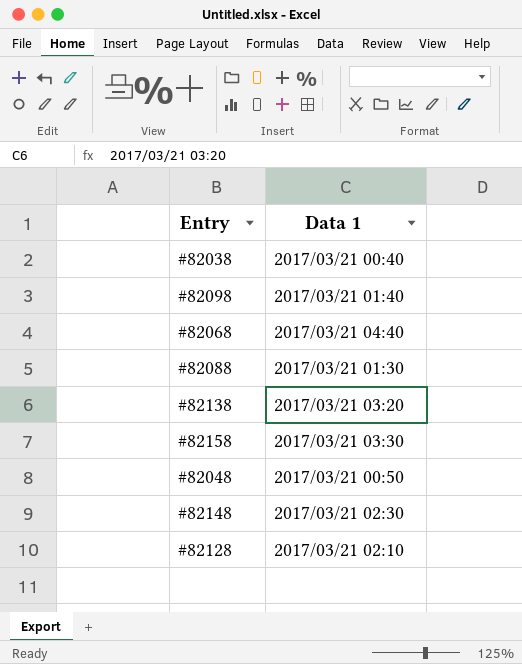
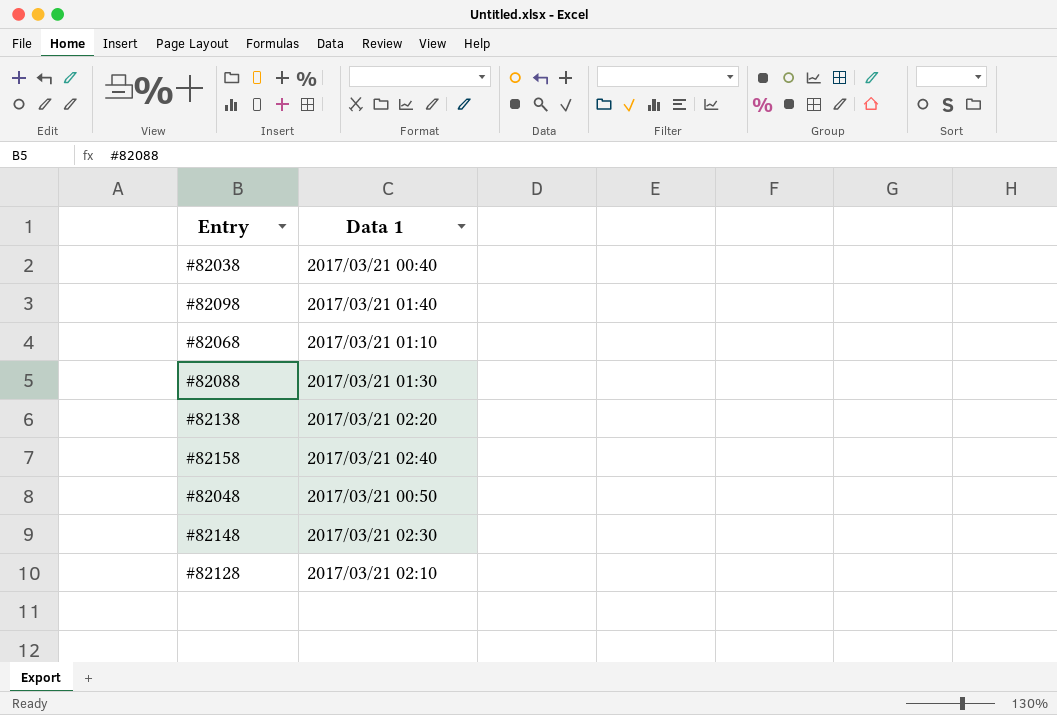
#82068 | Data 1: 2017/03/21 04:40 -> 2017/03/21 01:10
#82138 | Data 1: 2017/03/21 03:20 -> 2017/03/21 02:20
#82158 | Data 1: 2017/03/21 03:30 -> 2017/03/21 02:40

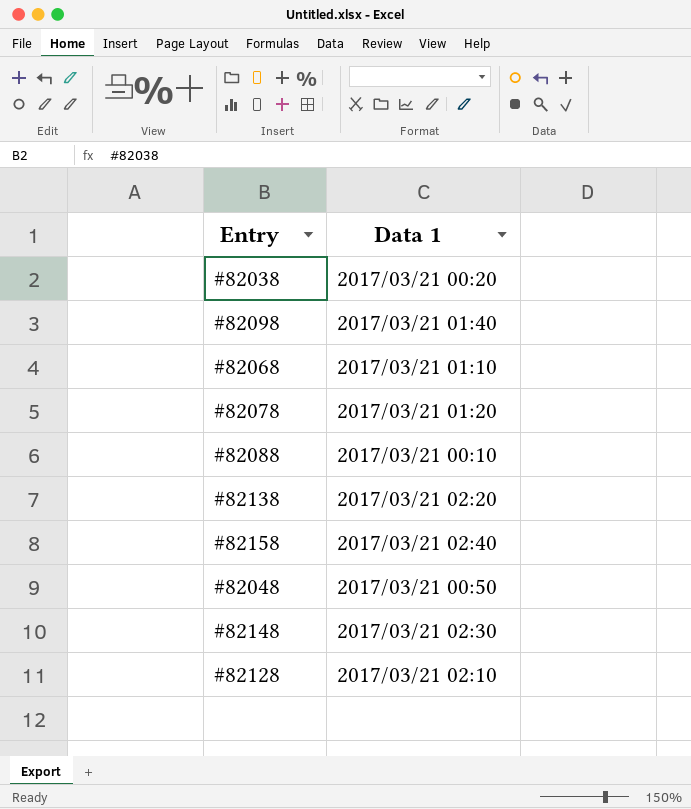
#82038 | Data 1: 2017/03/21 00:40 -> 2017/03/21 00:20
row #82078: none -> 2017/03/21 01:20
#82088 | Data 1: 2017/03/21 01:30 -> 2017/03/21 00:10

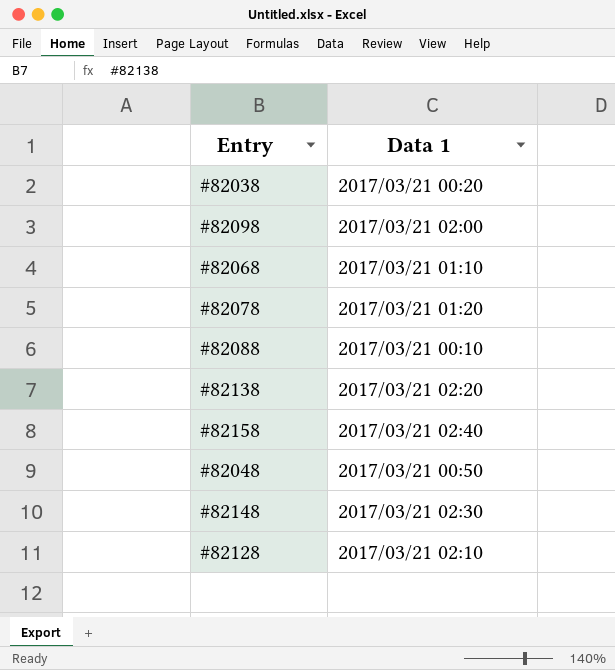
#82098 | Data 1: 2017/03/21 01:40 -> 2017/03/21 02:00

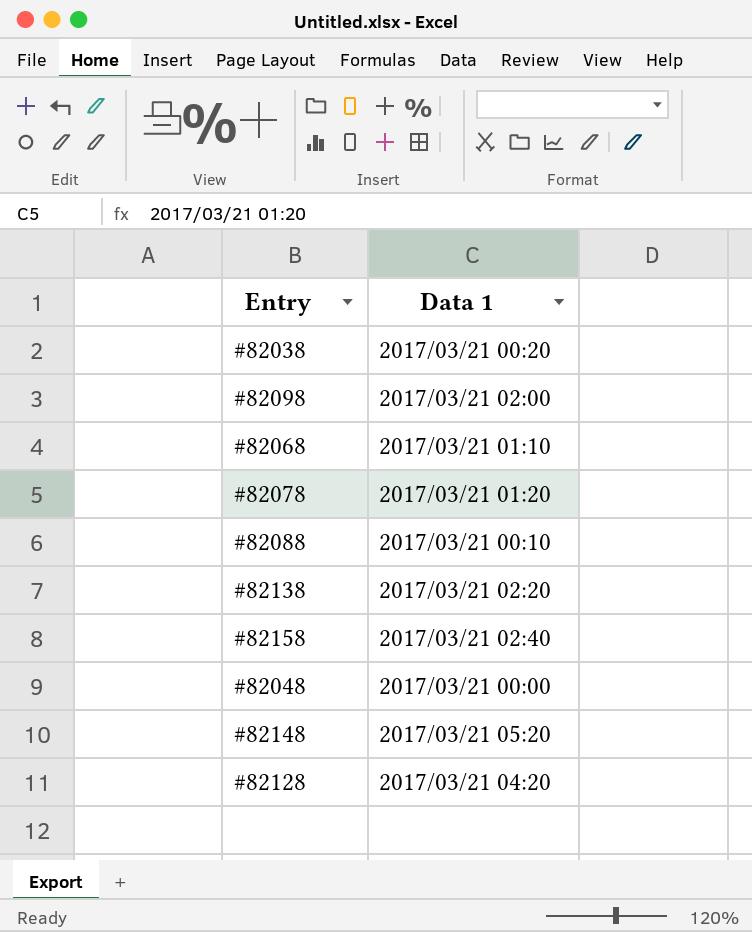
#82048 | Data 1: 2017/03/21 00:50 -> 2017/03/21 00:00
#82148 | Data 1: 2017/03/21 02:30 -> 2017/03/21 05:20
#82128 | Data 1: 2017/03/21 02:10 -> 2017/03/21 04:20

